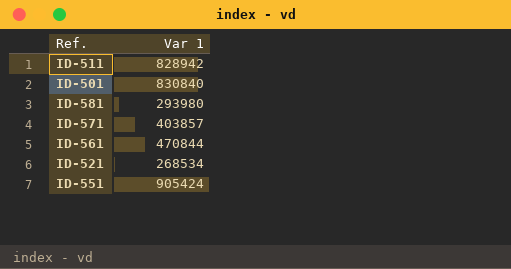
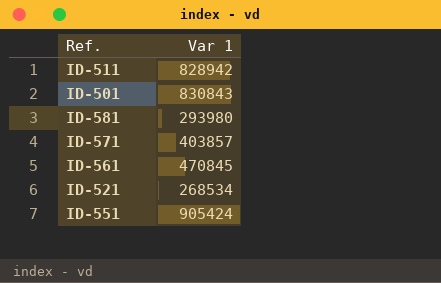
ID-501 | Var 1: 830840 -> 830843
ID-561 | Var 1: 470844 -> 470845

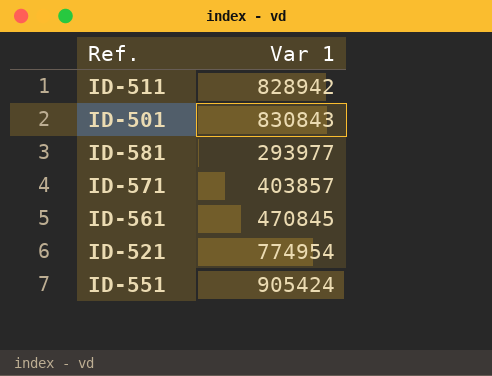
ID-581 | Var 1: 293980 -> 293977
ID-521 | Var 1: 268534 -> 774954

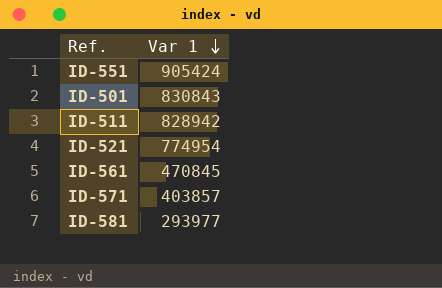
row order: none -> Var 1 descending

